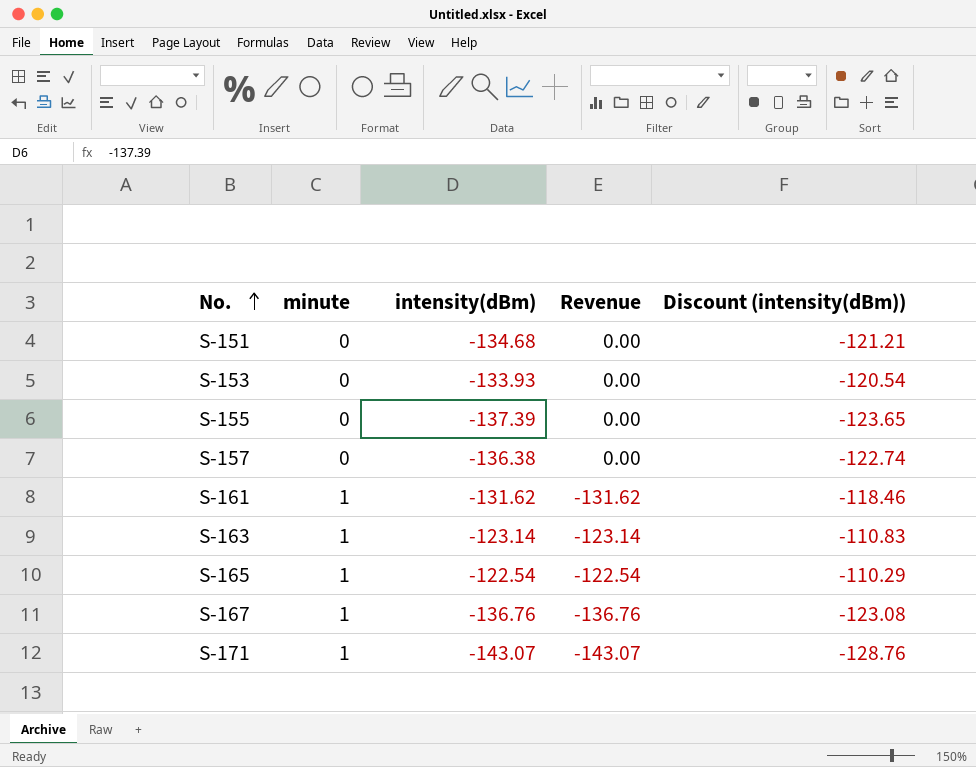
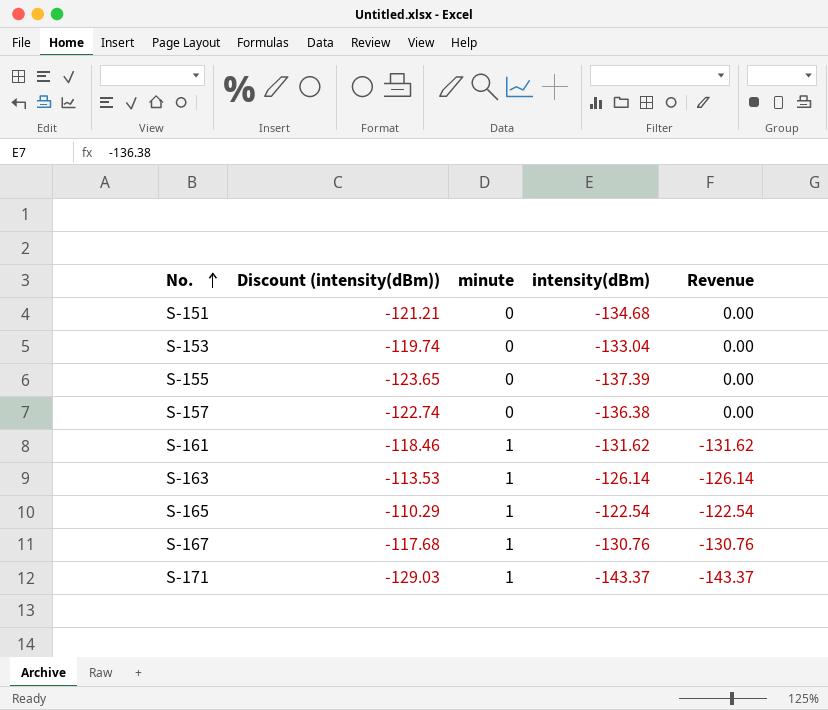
column Discount (intensity(dBm)) | position: 5 -> 2
S-153 | Discount (intensity(dBm)): -120.54 -> -119.74
S-153 | intensity(dBm): -133.93 -> -133.04
S-163 | Discount (intensity(dBm)): -110.83 -> -113.53
S-163 | intensity(dBm): -123.14 -> -126.14
S-163 | Revenue: -123.14 -> -126.14
S-167 | Discount (intensity(dBm)): -123.08 -> -117.68
S-167 | intensity(dBm): -136.76 -> -130.76
S-167 | Revenue: -136.76 -> -130.76
S-171 | Discount (intensity(dBm)): -128.76 -> -129.03
S-171 | intensity(dBm): -143.07 -> -143.37
S-171 | Revenue: -143.07 -> -143.37

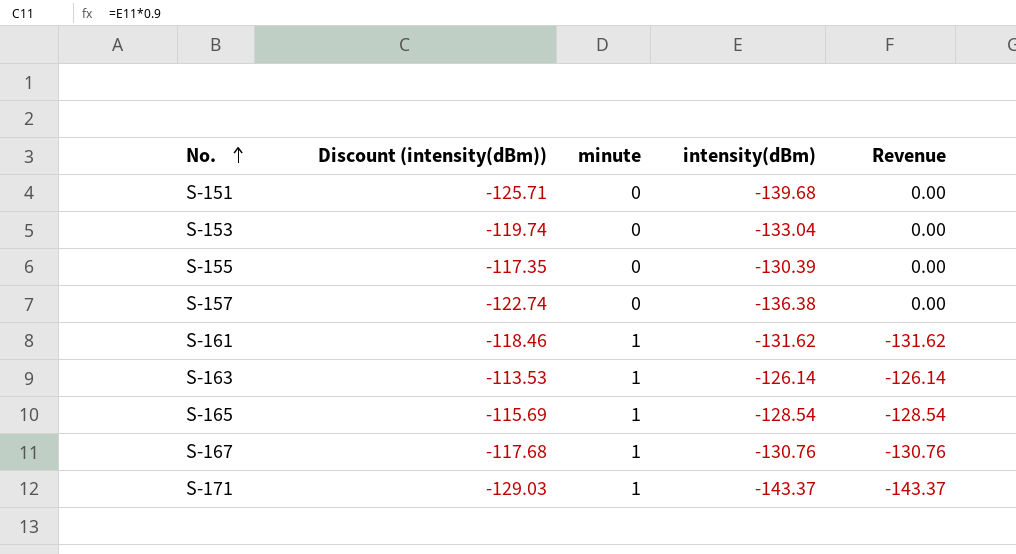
S-151 | Discount (intensity(dBm)): -121.21 -> -125.71
S-151 | intensity(dBm): -134.68 -> -139.68
S-155 | Discount (intensity(dBm)): -123.65 -> -117.35
S-155 | intensity(dBm): -137.39 -> -130.39
S-165 | Discount (intensity(dBm)): -110.29 -> -115.69
S-165 | intensity(dBm): -122.54 -> -128.54
S-165 | Revenue: -122.54 -> -128.54

